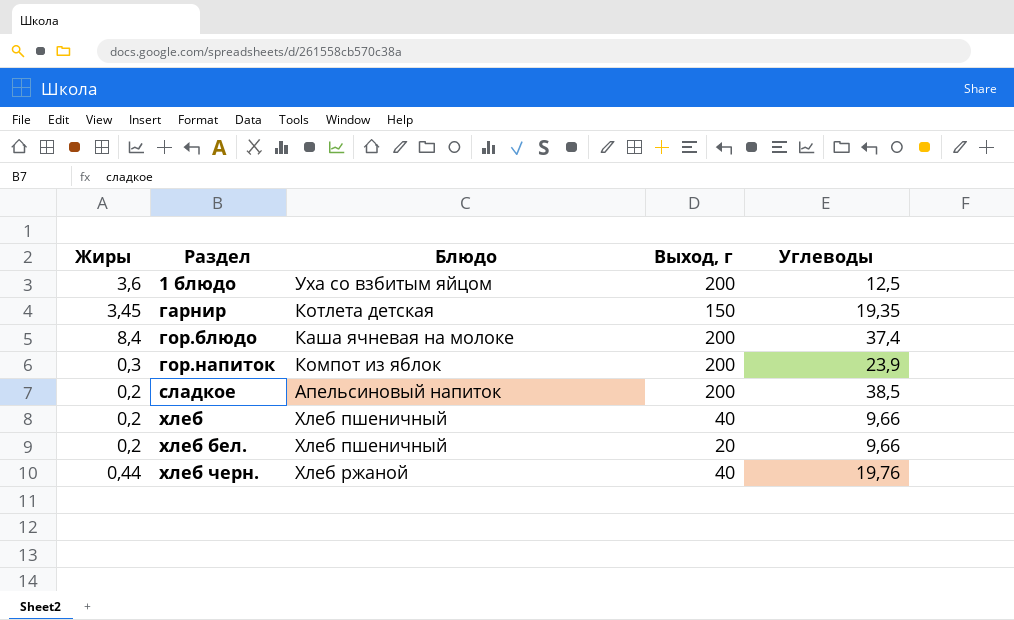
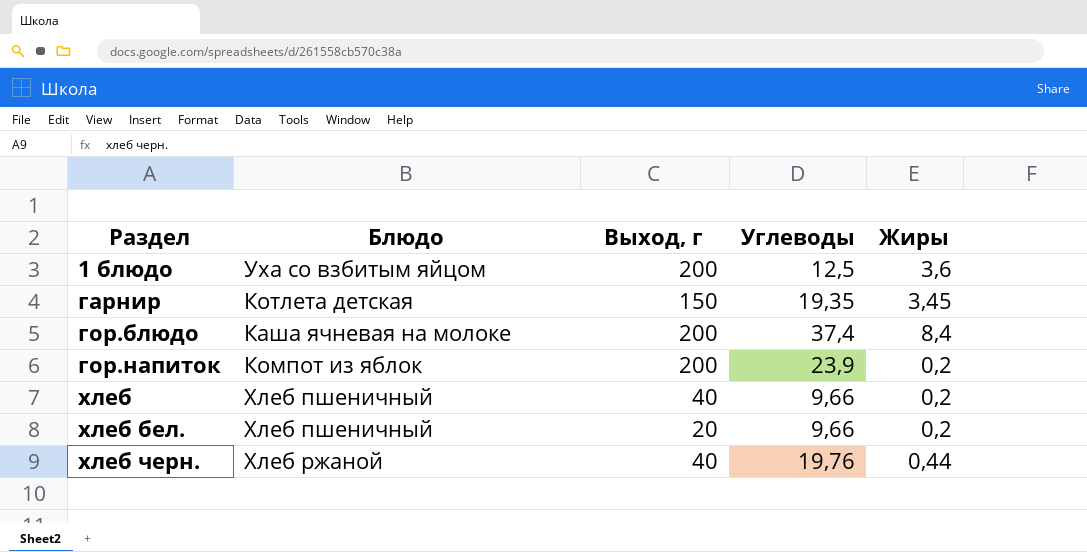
column Жиры | position: 1 -> 5
row сладкое: 0,2 | Апельсиновый напиток | 200 | 38,5 -> none
гор.напиток | Жиры: 0,3 -> 0,2

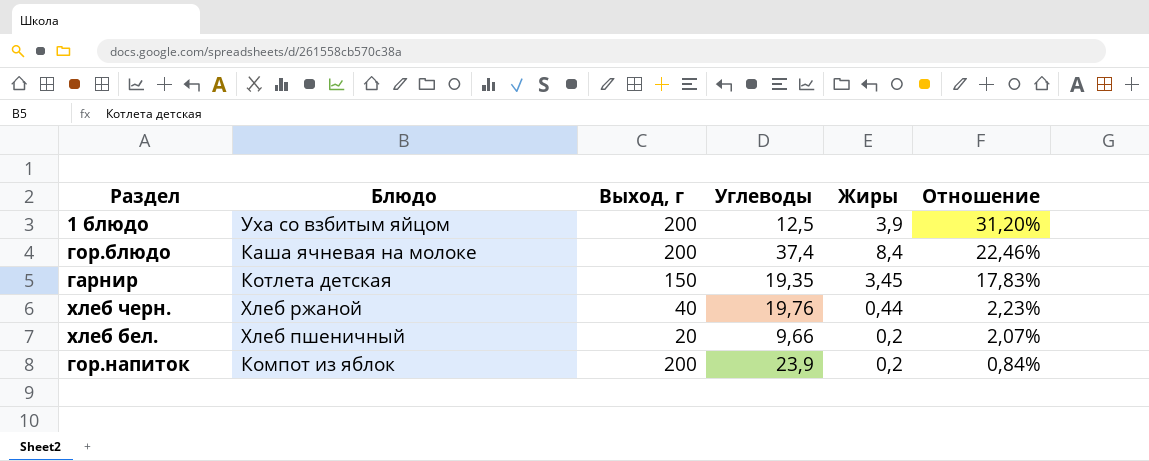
row order: Раздел ascending -> Отношение descending
column Отношение | formula: none -> [Жиры] / [Углеводы]
row хлеб: Хлеб пшеничный | 40 | 9,66 | 0,2 -> none
1 блюдо | Жиры: 3,6 -> 3,9

